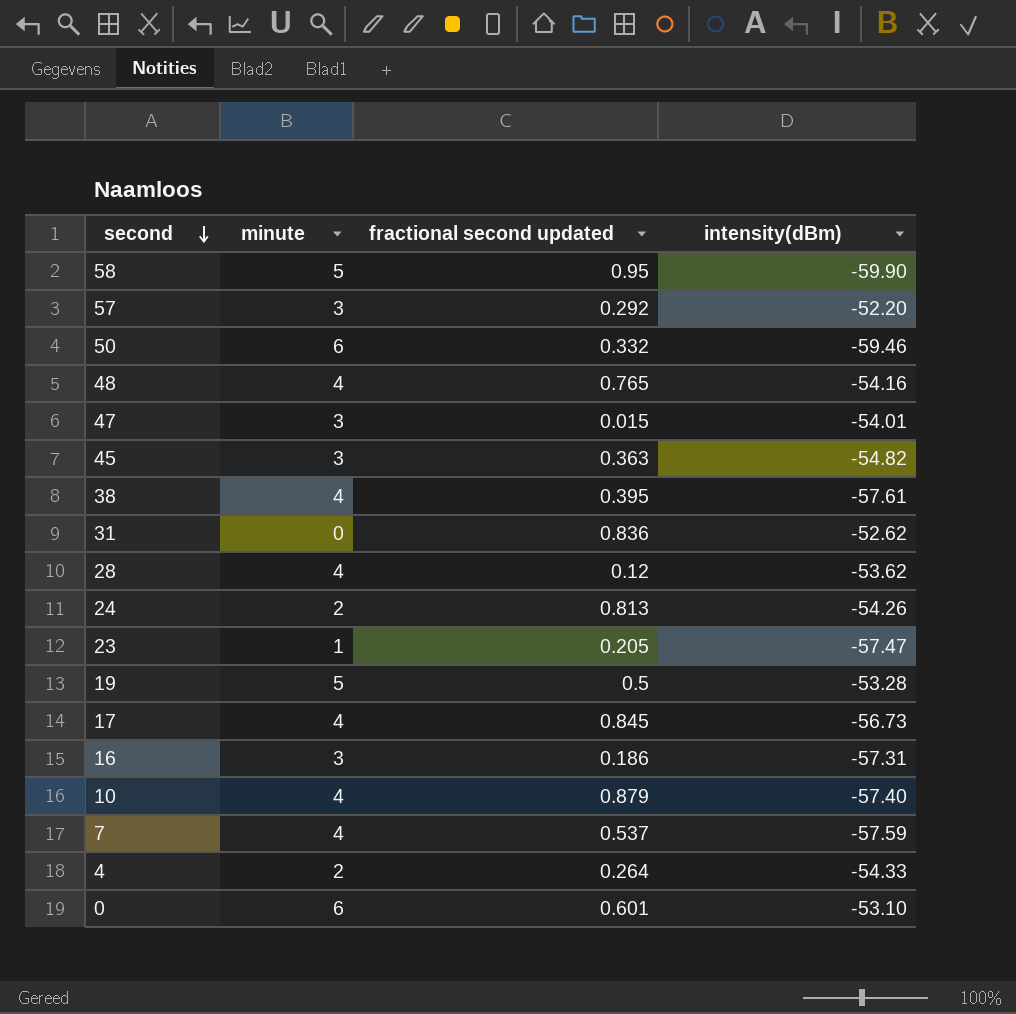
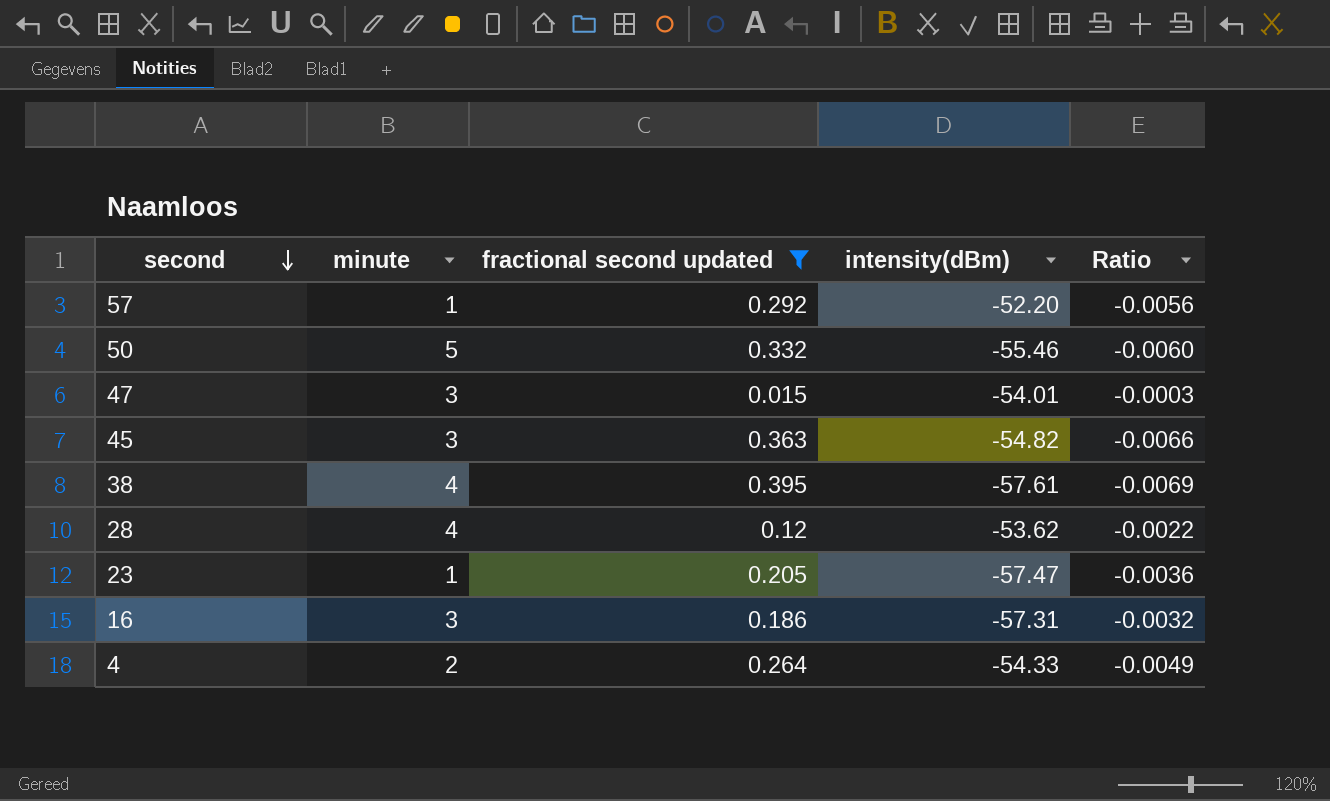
filter: none -> fractional second updated <= 0.395
column Ratio | formula: none -> [fractional second updated] / [intensity(dBm)]
57 | minute: 3 -> 1
50 | minute: 6 -> 5
50 | intensity(dBm): -59.46 -> -55.46

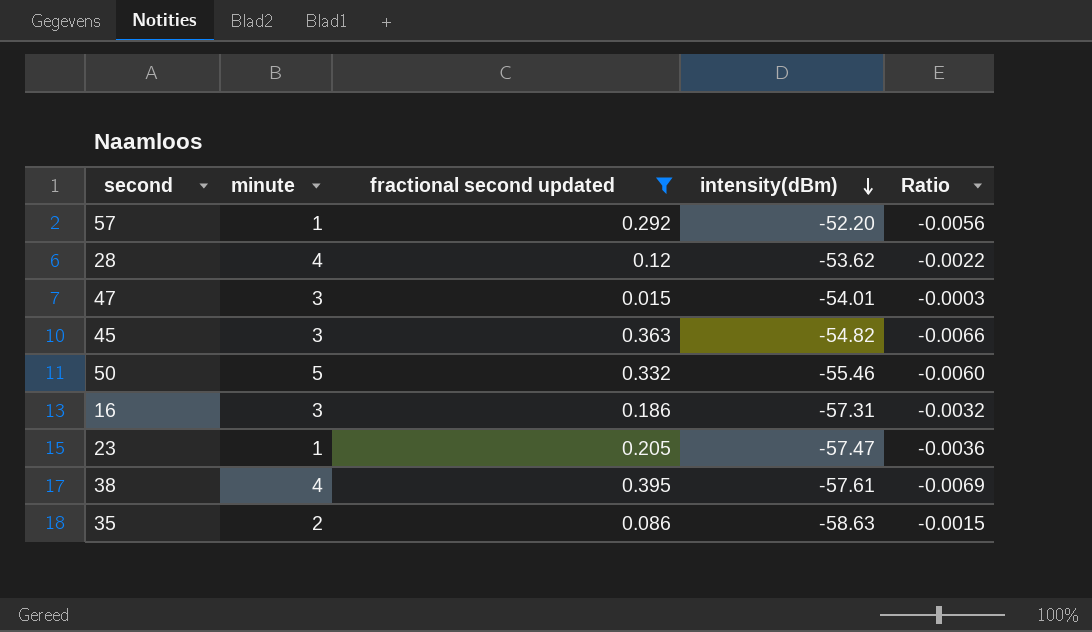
row order: second descending -> intensity(dBm) descending
row 4: 2 | 0.264 | -54.33 | -0.0049 -> none
row 35: none -> 2 | 0.086 | -58.63 | -0.0015

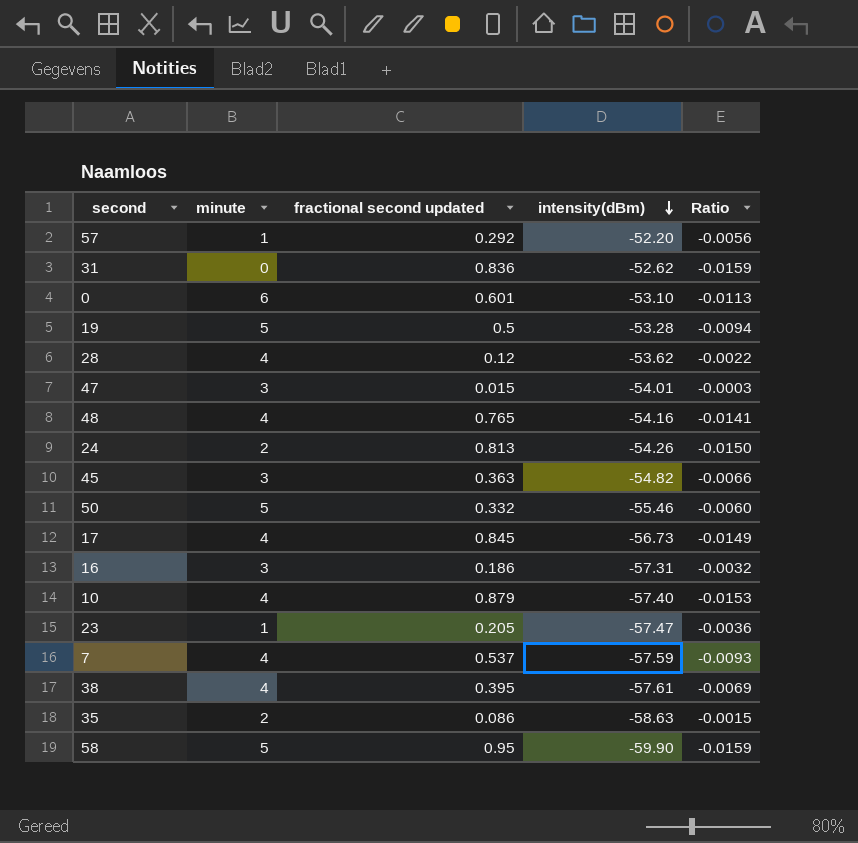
filter: fractional second updated <= 0.395 -> none

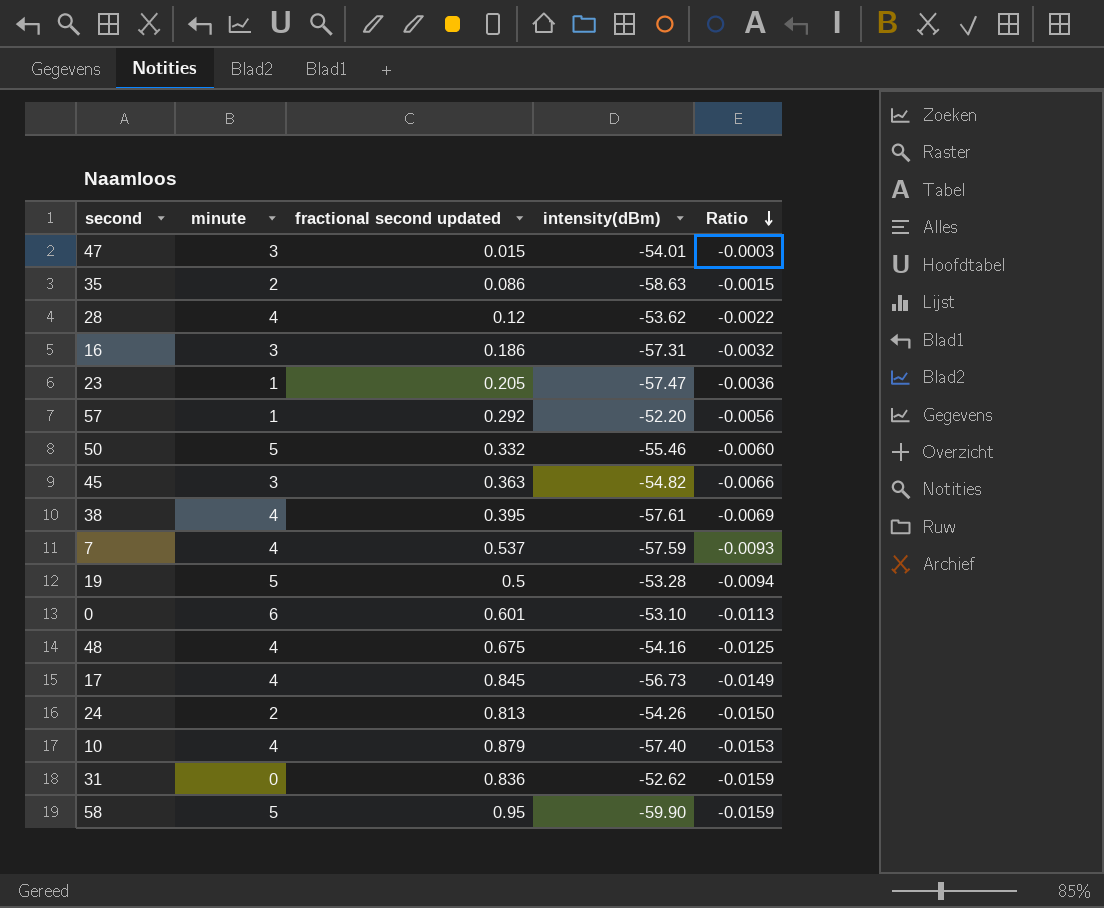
row order: intensity(dBm) descending -> Ratio descending
48 | fractional second updated: 0.765 -> 0.675
48 | Ratio: -0.0141 -> -0.0125

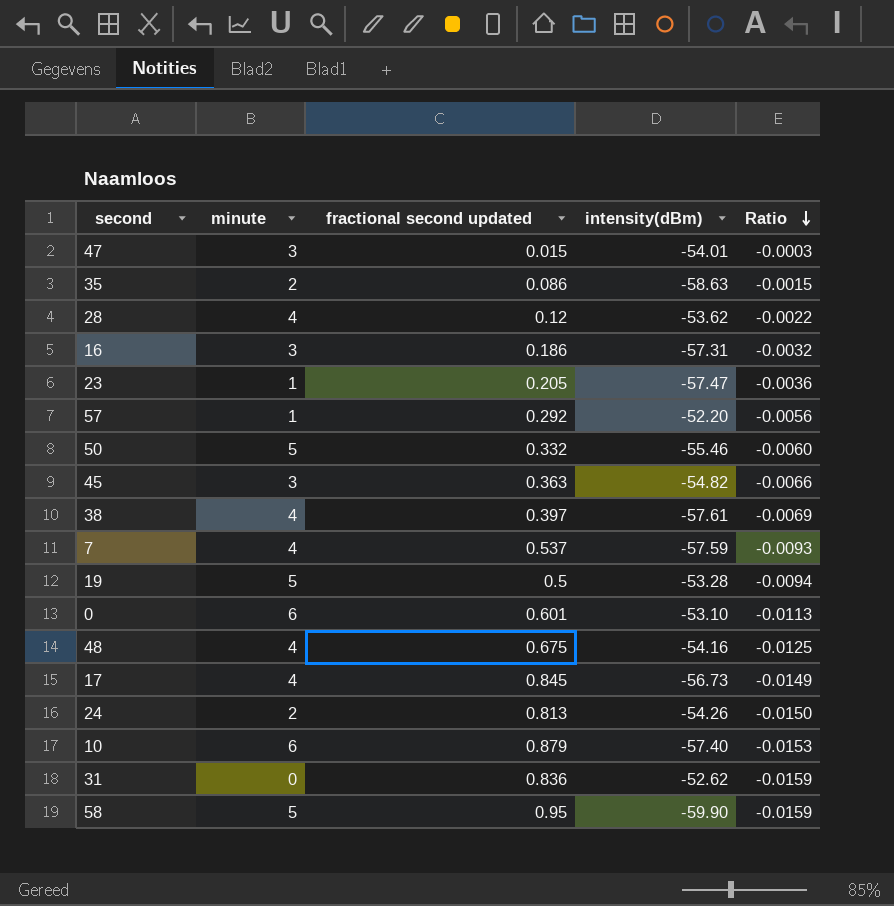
38 | fractional second updated: 0.395 -> 0.397
10 | minute: 4 -> 6

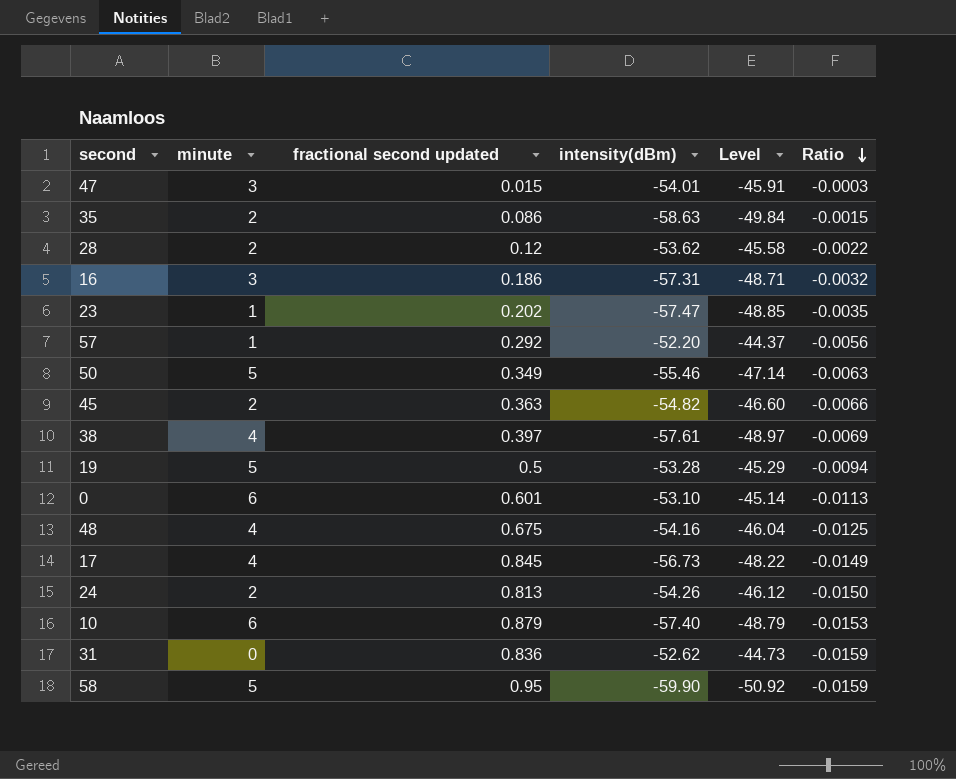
column Level | formula: none -> [intensity(dBm)] * 0.85
row 7: 4 | 0.537 | -57.59 | -0.0093 -> none
28 | minute: 4 -> 2
23 | fractional second updated: 0.205 -> 0.202
23 | Ratio: -0.0036 -> -0.0035
50 | fractional second updated: 0.332 -> 0.349
50 | Ratio: -0.0060 -> -0.0063
45 | minute: 3 -> 2

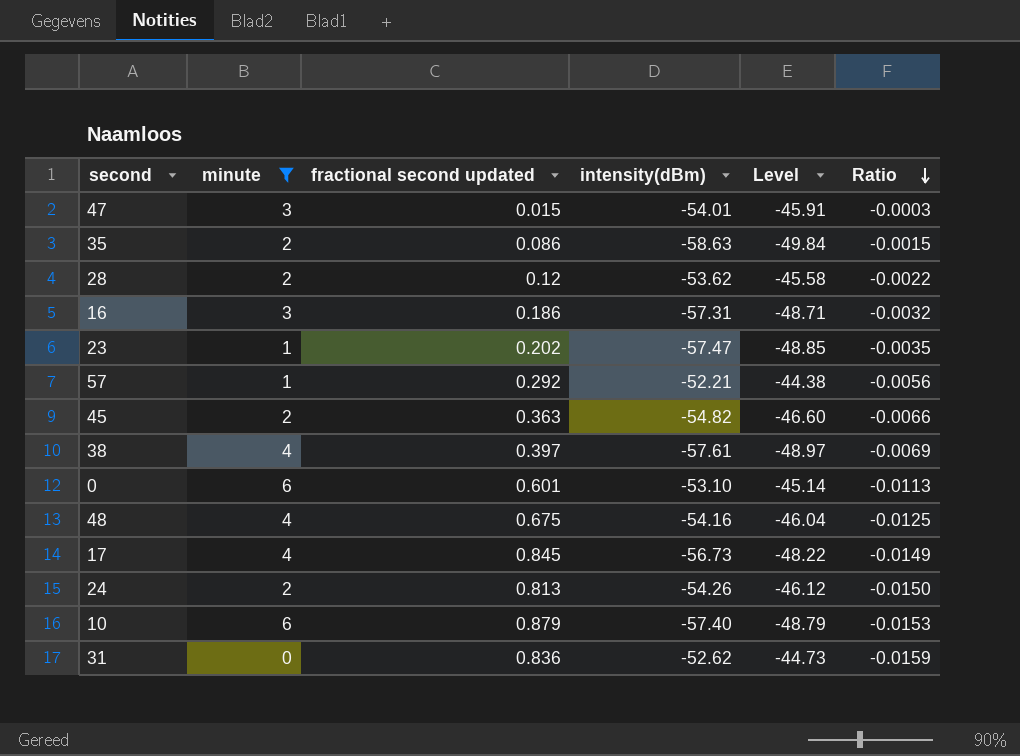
filter: none -> minute != 5
57 | intensity(dBm): -52.20 -> -52.21
57 | Level: -44.37 -> -44.38

